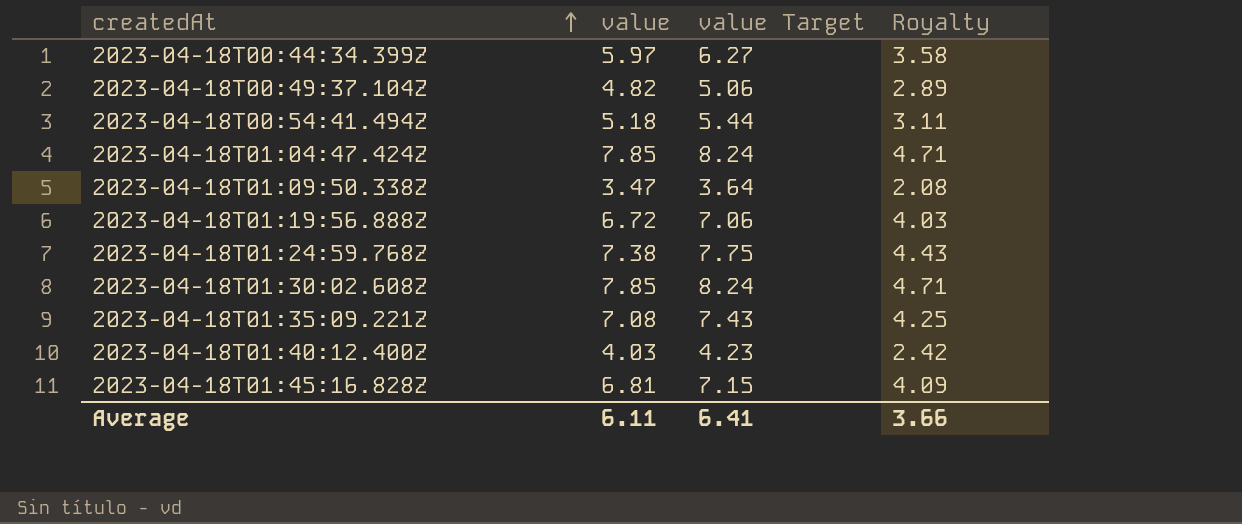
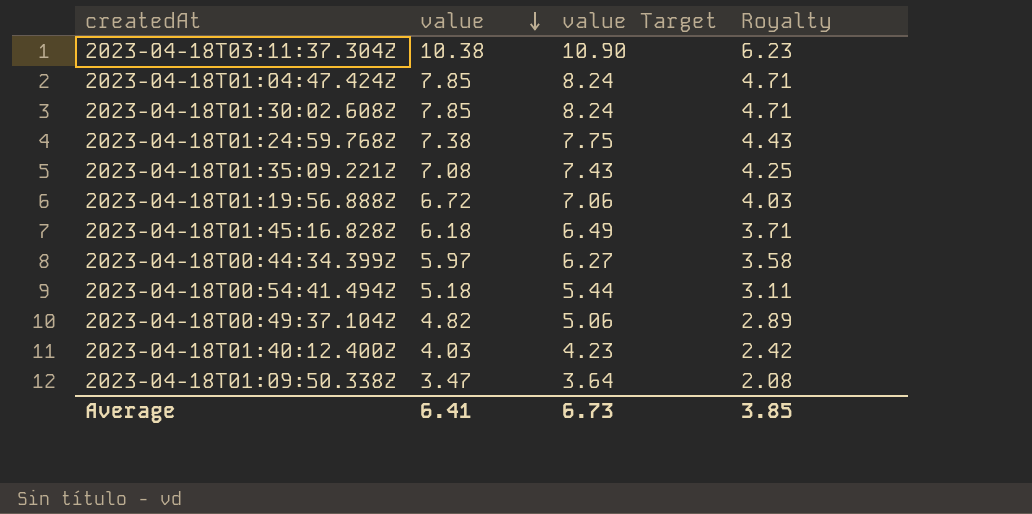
row order: createdAt ascending -> value descending
row 2023-04-18T03:11:37.304Z: none -> 10.38 | 10.90 | 6.23
2023-04-18T01:45:16.828Z | value: 6.81 -> 6.18
2023-04-18T01:45:16.828Z | value Target: 7.15 -> 6.49
2023-04-18T01:45:16.828Z | Royalty: 4.09 -> 3.71
Average | value: 6.11 -> 6.41
Average | value Target: 6.41 -> 6.73
Average | Royalty: 3.66 -> 3.85

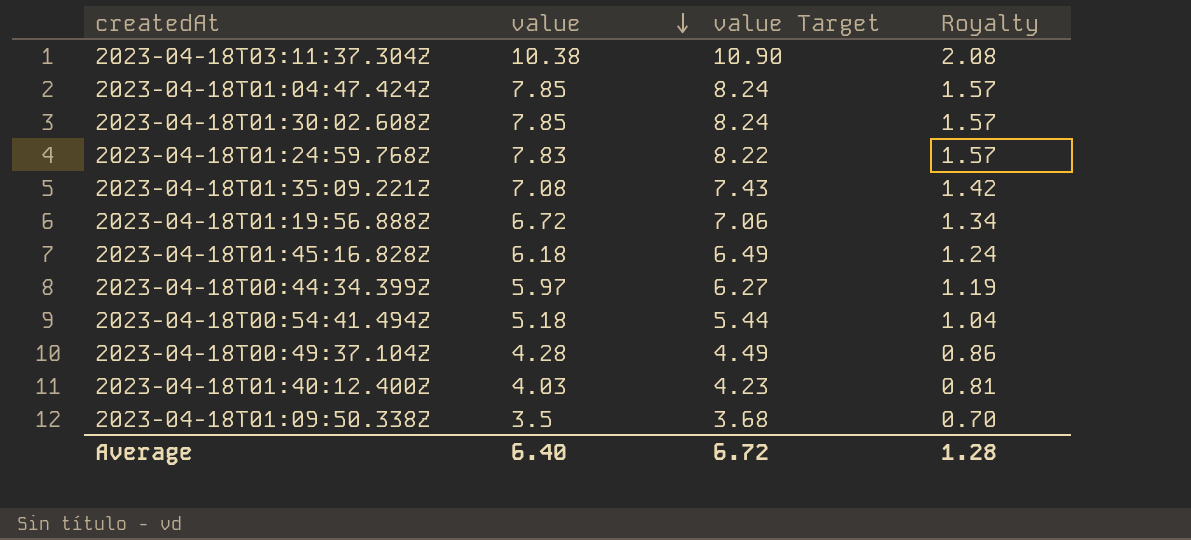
column Royalty | formula: [value] * 0.6 -> [value] * 0.2
2023-04-18T01:24:59.768Z | value: 7.38 -> 7.83
2023-04-18T01:24:59.768Z | value Target: 7.75 -> 8.22
2023-04-18T00:49:37.104Z | value: 4.82 -> 4.28
2023-04-18T00:49:37.104Z | value Target: 5.06 -> 4.49
2023-04-18T01:09:50.338Z | value: 3.47 -> 3.5
2023-04-18T01:09:50.338Z | value Target: 3.64 -> 3.68
Average | value: 6.41 -> 6.40
Average | value Target: 6.73 -> 6.72
Average | Royalty: 3.85 -> 1.28

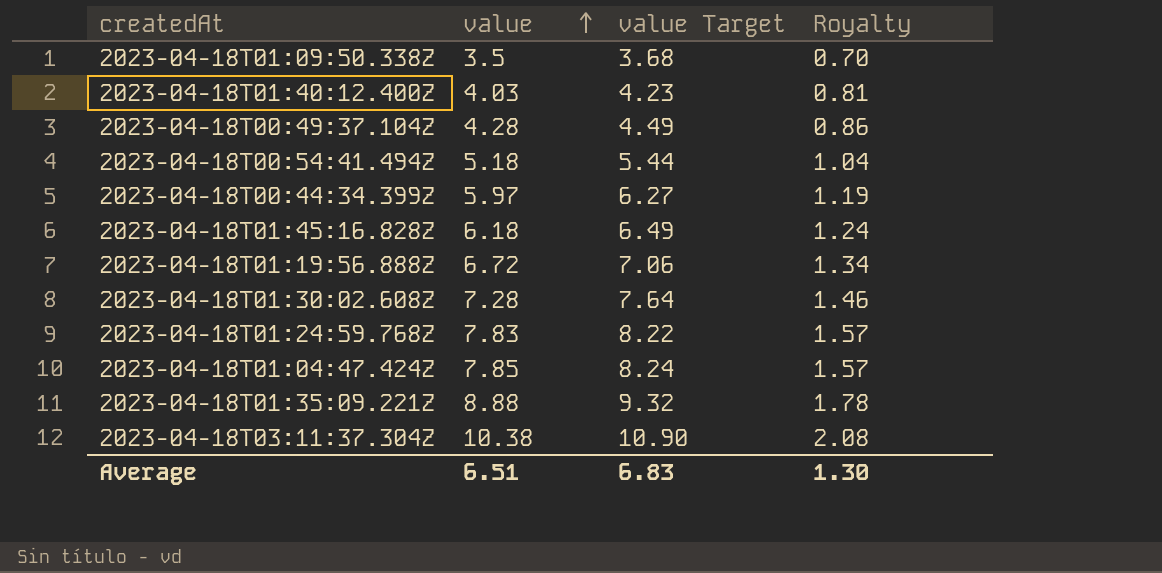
row order: value descending -> value ascending
2023-04-18T01:30:02.608Z | value: 7.85 -> 7.28
2023-04-18T01:30:02.608Z | value Target: 8.24 -> 7.64
2023-04-18T01:30:02.608Z | Royalty: 1.57 -> 1.46
2023-04-18T01:35:09.221Z | value: 7.08 -> 8.88
2023-04-18T01:35:09.221Z | value Target: 7.43 -> 9.32
2023-04-18T01:35:09.221Z | Royalty: 1.42 -> 1.78
Average | value: 6.40 -> 6.51
Average | value Target: 6.72 -> 6.83
Average | Royalty: 1.28 -> 1.30

